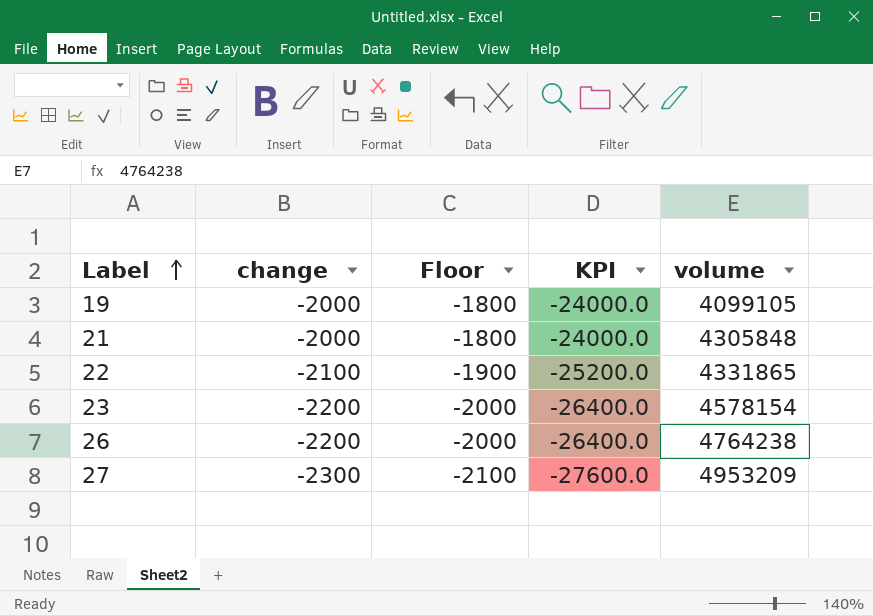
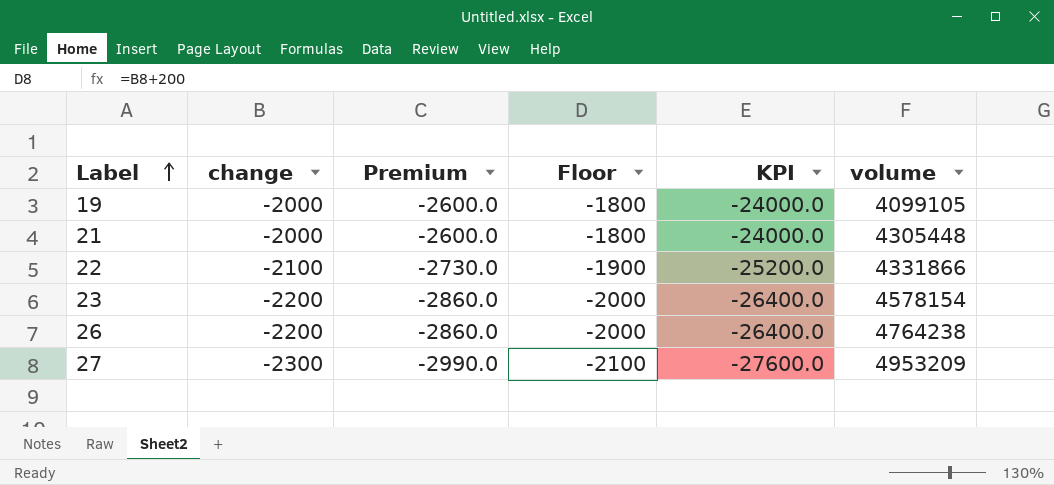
column Premium | formula: none -> [change] * 1.3
21 | volume: 4305848 -> 4305448
22 | volume: 4331865 -> 4331866

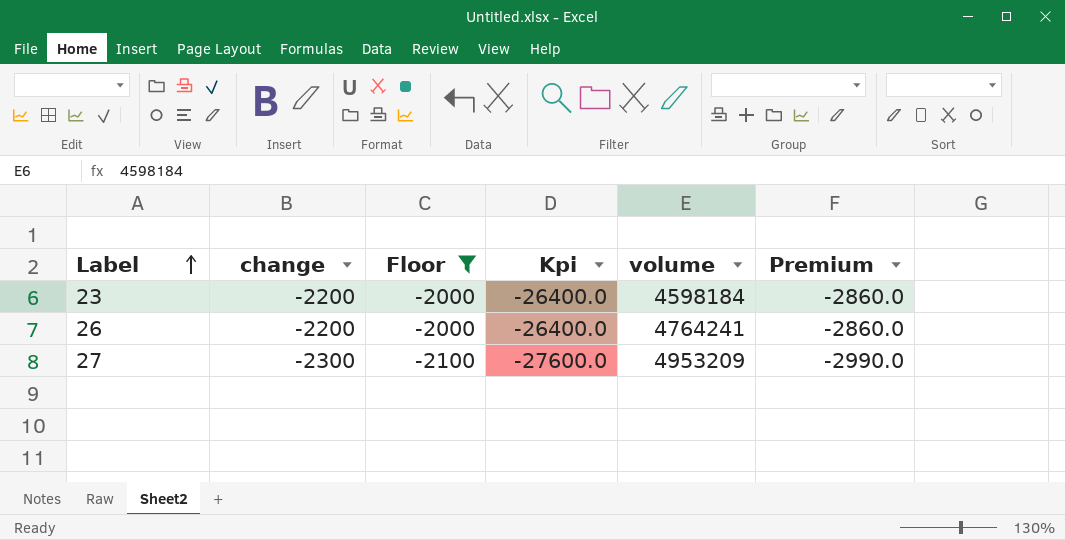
filter: none -> Floor <= -2000
column name: KPI -> Kpi
column Premium | position: 3 -> 6
23 | volume: 4578154 -> 4598184
26 | volume: 4764238 -> 4764241

